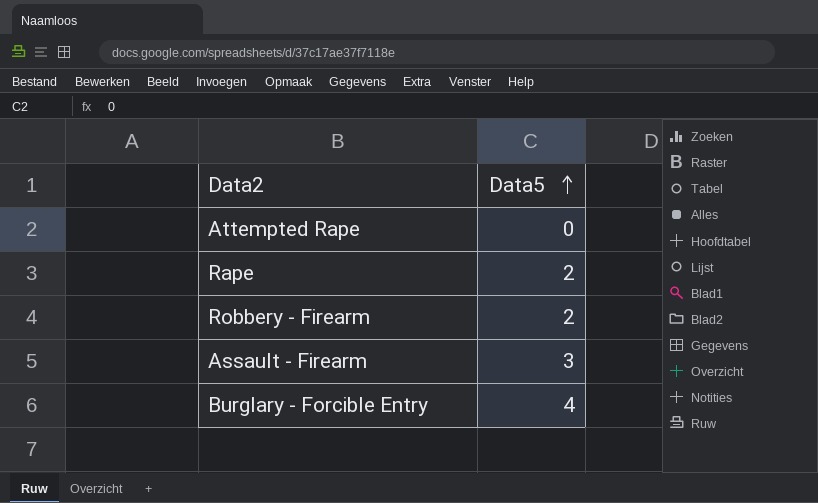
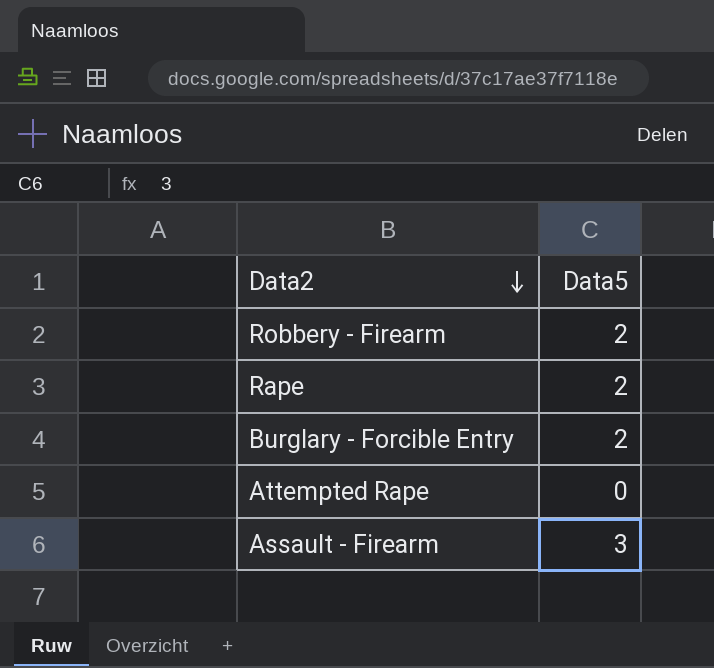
row order: Data5 ascending -> Data2 descending
Burglary - Forcible Entry | Data5: 4 -> 2

